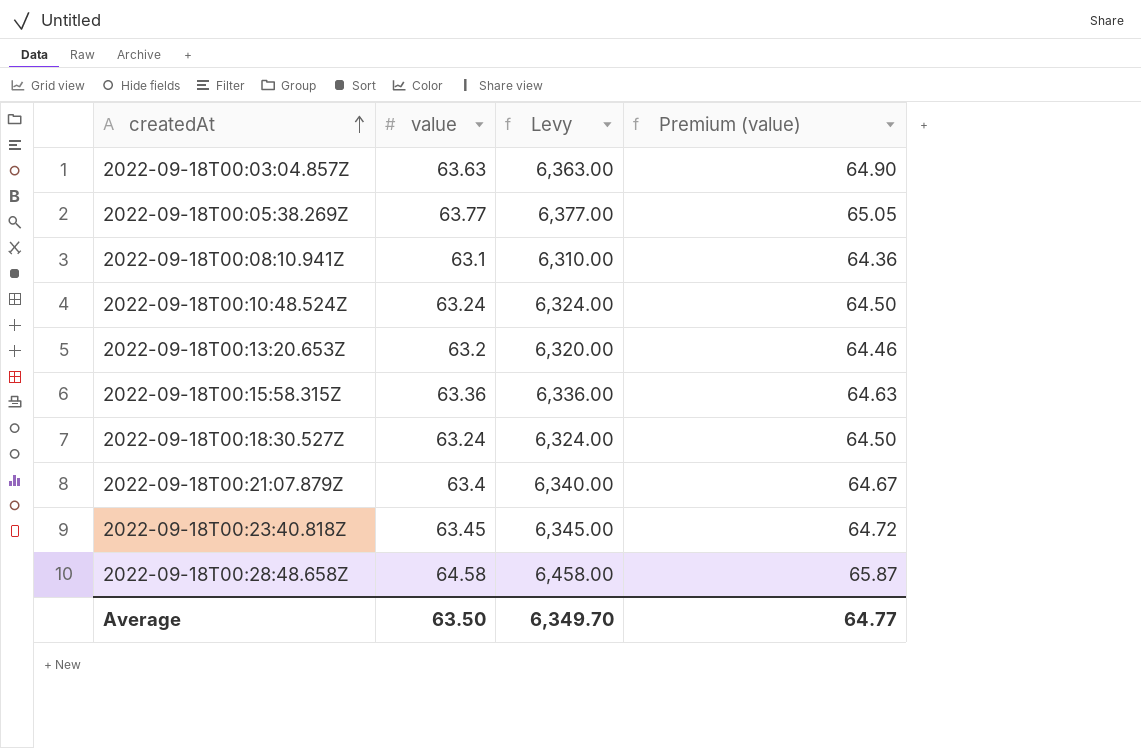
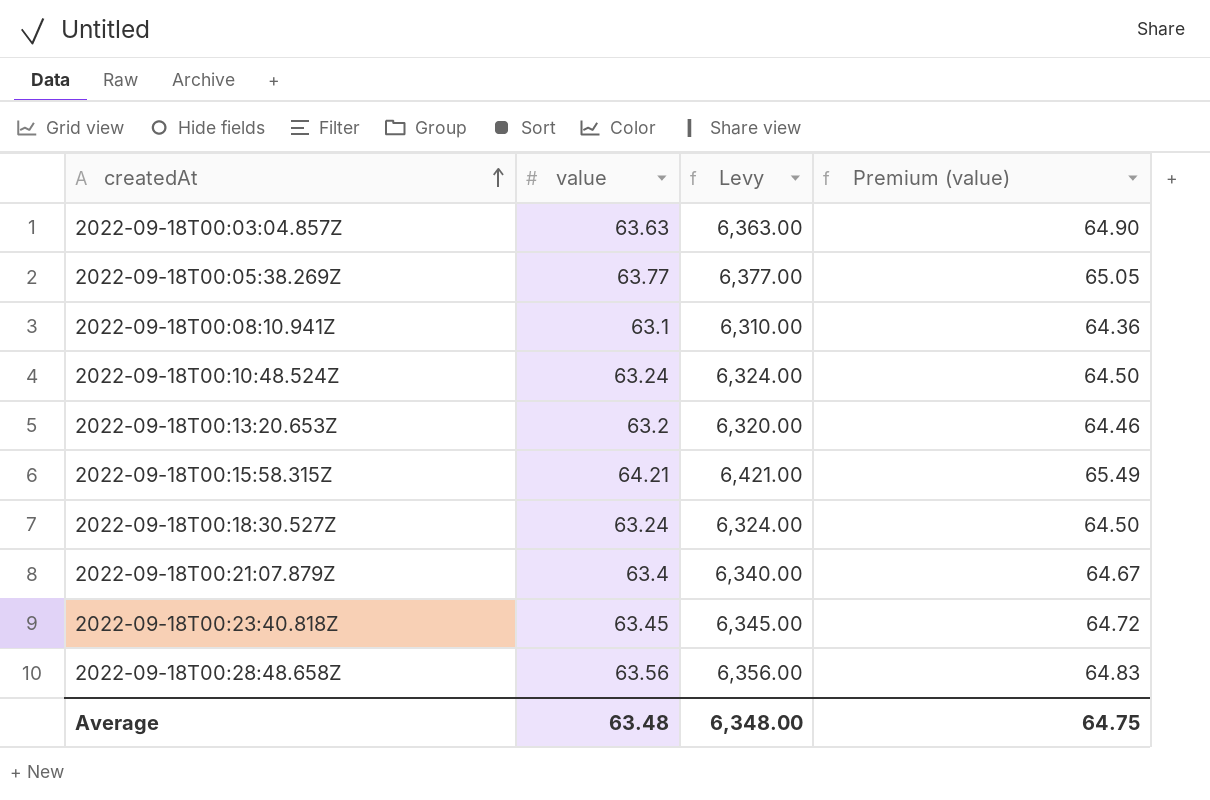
2022-09-18T00:15:58.315Z | value: 63.36 -> 64.21
2022-09-18T00:15:58.315Z | Levy: 6,336.00 -> 6,421.00
2022-09-18T00:15:58.315Z | Premium (value): 64.63 -> 65.49
2022-09-18T00:28:48.658Z | value: 64.58 -> 63.56
2022-09-18T00:28:48.658Z | Levy: 6,458.00 -> 6,356.00
2022-09-18T00:28:48.658Z | Premium (value): 65.87 -> 64.83
Average | value: 63.50 -> 63.48
Average | Levy: 6,349.70 -> 6,348.00
Average | Premium (value): 64.77 -> 64.75

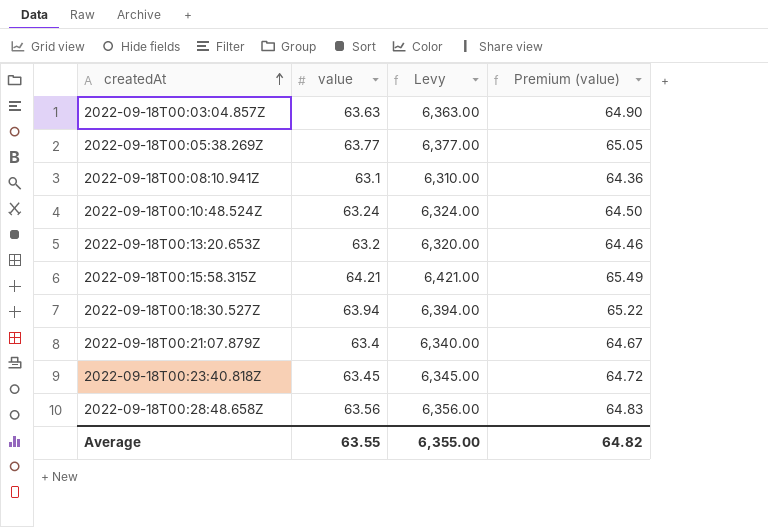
2022-09-18T00:18:30.527Z | value: 63.24 -> 63.94
2022-09-18T00:18:30.527Z | Levy: 6,324.00 -> 6,394.00
2022-09-18T00:18:30.527Z | Premium (value): 64.50 -> 65.22
Average | value: 63.48 -> 63.55
Average | Levy: 6,348.00 -> 6,355.00
Average | Premium (value): 64.75 -> 64.82

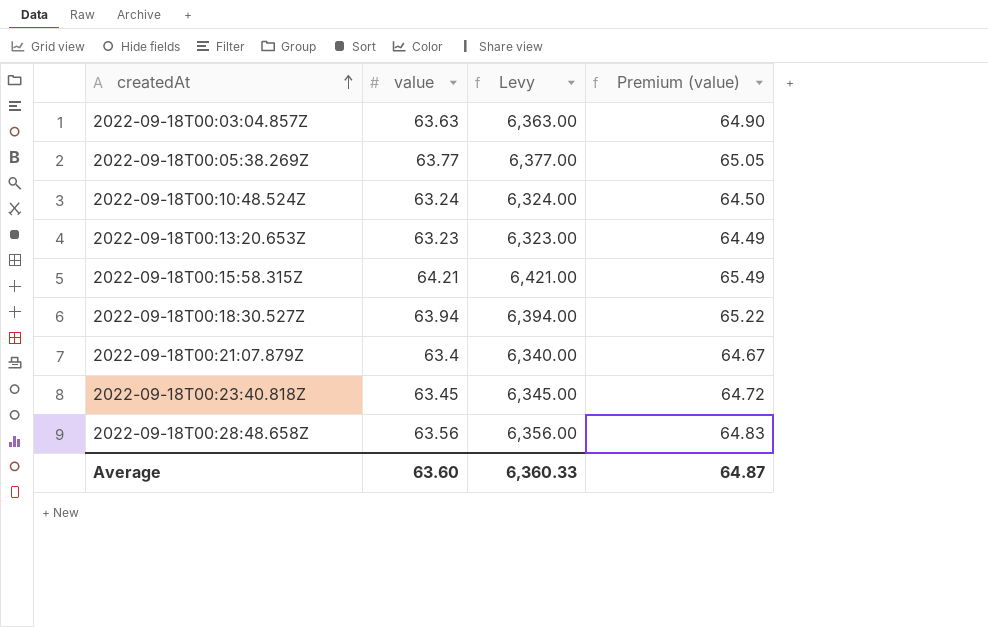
row 2022-09-18T00:08:10.941Z: 63.1 | 6,310.00 | 64.36 -> none
2022-09-18T00:13:20.653Z | value: 63.2 -> 63.23
2022-09-18T00:13:20.653Z | Levy: 6,320.00 -> 6,323.00
2022-09-18T00:13:20.653Z | Premium (value): 64.46 -> 64.49
Average | value: 63.55 -> 63.60
Average | Levy: 6,355.00 -> 6,360.33
Average | Premium (value): 64.82 -> 64.87

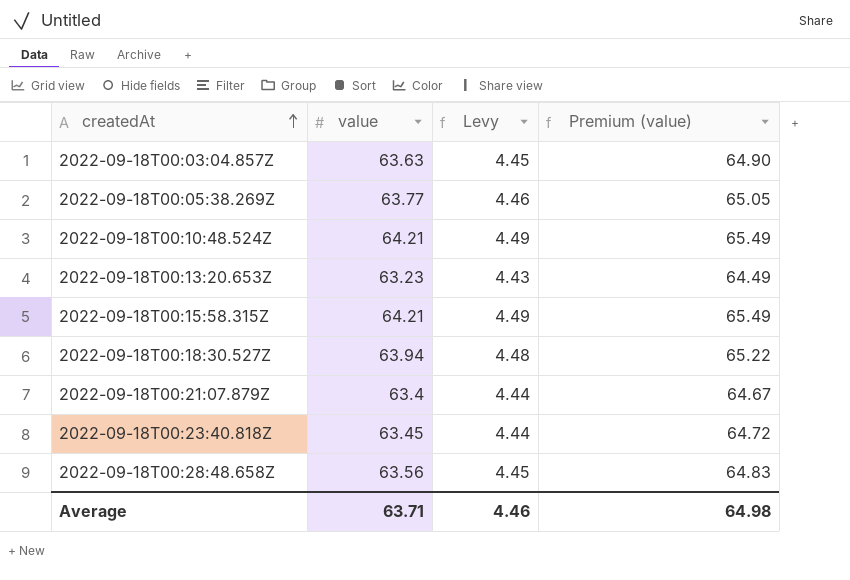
column Levy | formula: [value] * 100 -> [value] * 0.07
2022-09-18T00:10:48.524Z | value: 63.24 -> 64.21
2022-09-18T00:10:48.524Z | Premium (value): 64.50 -> 65.49
Average | value: 63.60 -> 63.71
Average | Levy: 6,360.33 -> 4.46
Average | Premium (value): 64.87 -> 64.98

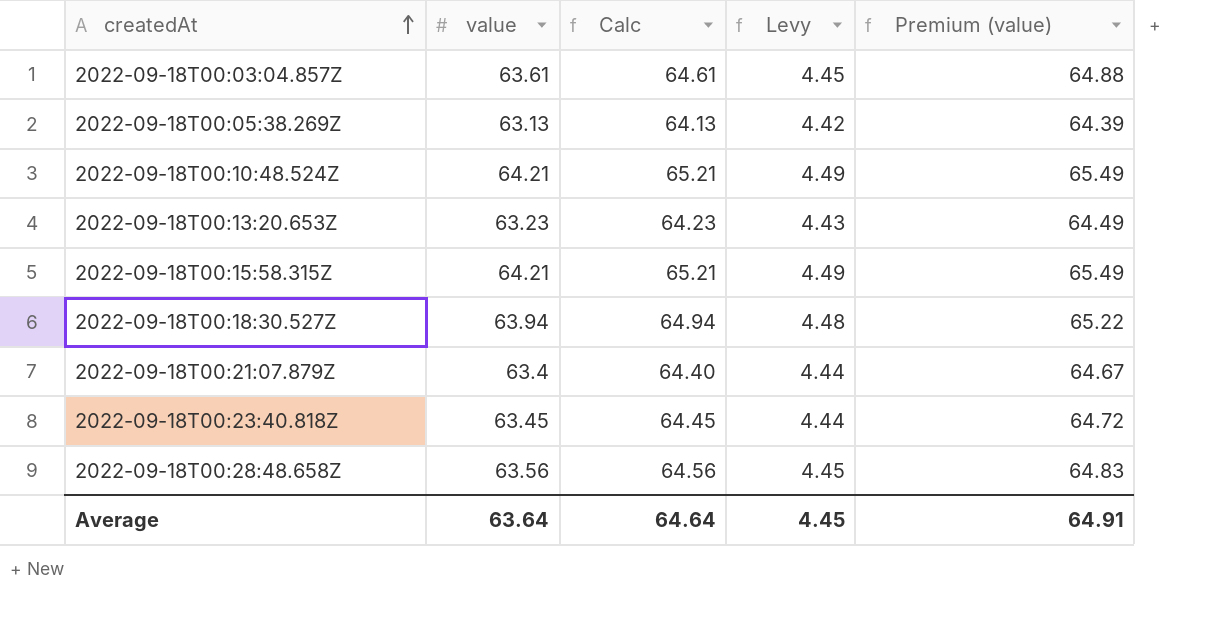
column Calc | formula: none -> [value] + 1
2022-09-18T00:03:04.857Z | value: 63.63 -> 63.61
2022-09-18T00:03:04.857Z | Premium (value): 64.90 -> 64.88
2022-09-18T00:05:38.269Z | value: 63.77 -> 63.13
2022-09-18T00:05:38.269Z | Levy: 4.46 -> 4.42
2022-09-18T00:05:38.269Z | Premium (value): 65.05 -> 64.39
Average | value: 63.71 -> 63.64
Average | Levy: 4.46 -> 4.45
Average | Premium (value): 64.98 -> 64.91

